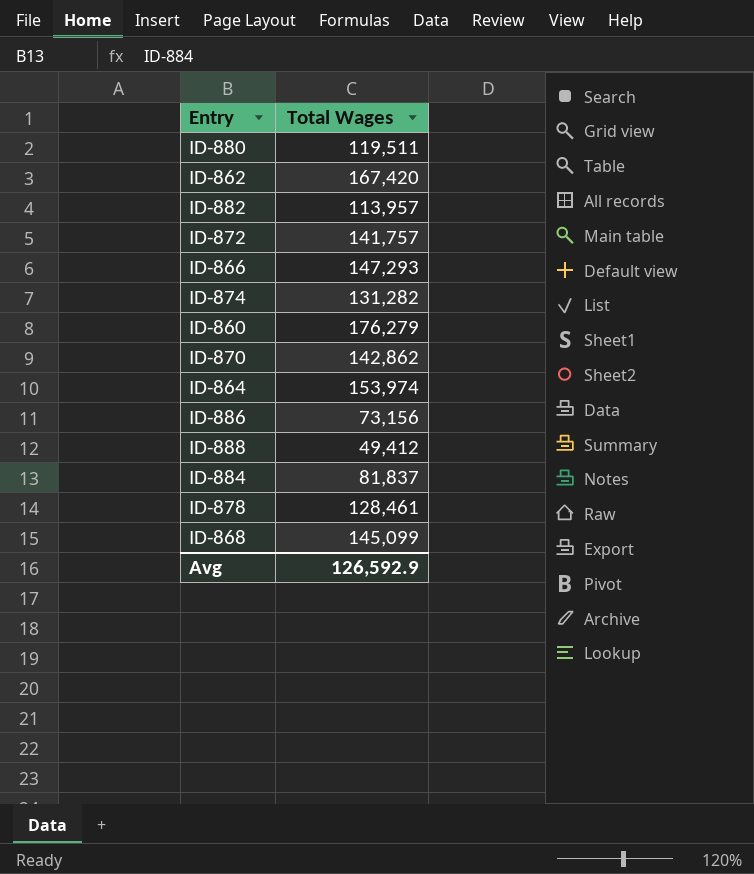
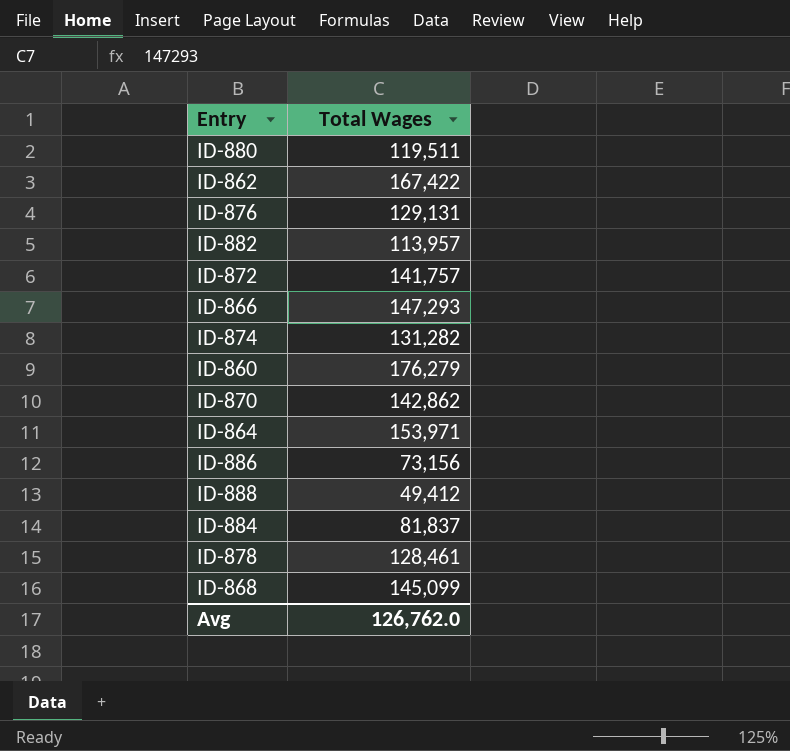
ID-862 | Total Wages: 167,420 -> 167,422
row ID-876: none -> 129,131
ID-864 | Total Wages: 153,974 -> 153,971
Avg | Total Wages: 126,592.9 -> 126,762.0

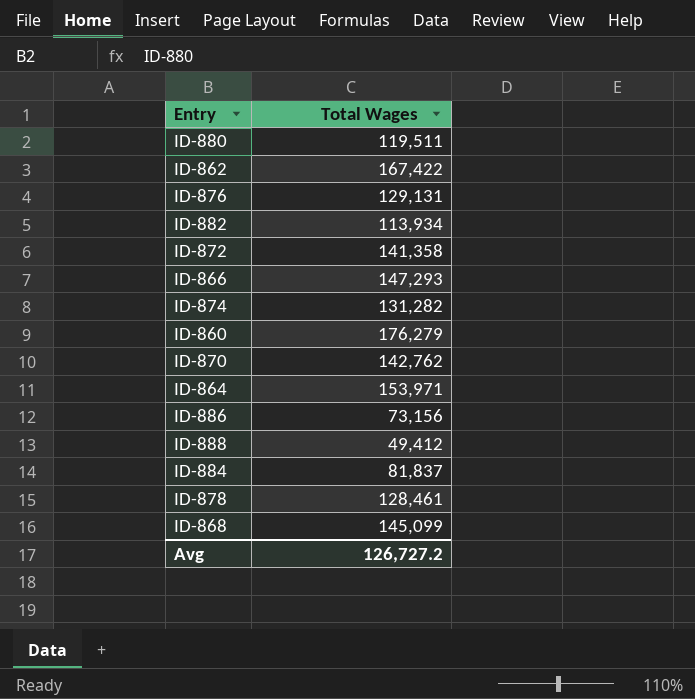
ID-882 | Total Wages: 113,957 -> 113,934
ID-872 | Total Wages: 141,757 -> 141,358
ID-870 | Total Wages: 142,862 -> 142,762
Avg | Total Wages: 126,762.0 -> 126,727.2

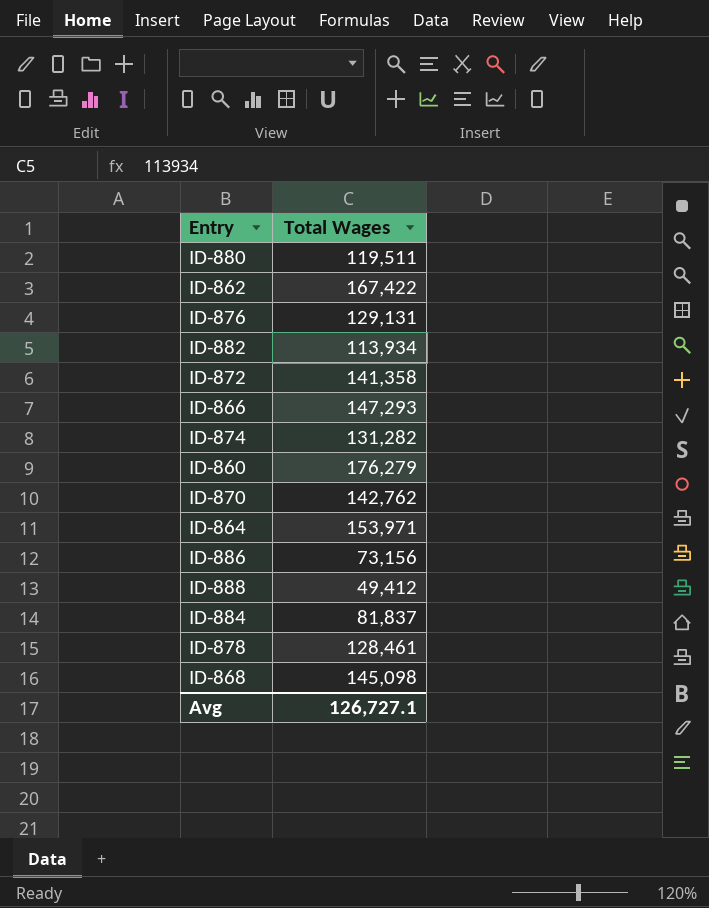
ID-868 | Total Wages: 145,099 -> 145,098
Avg | Total Wages: 126,727.2 -> 126,727.1

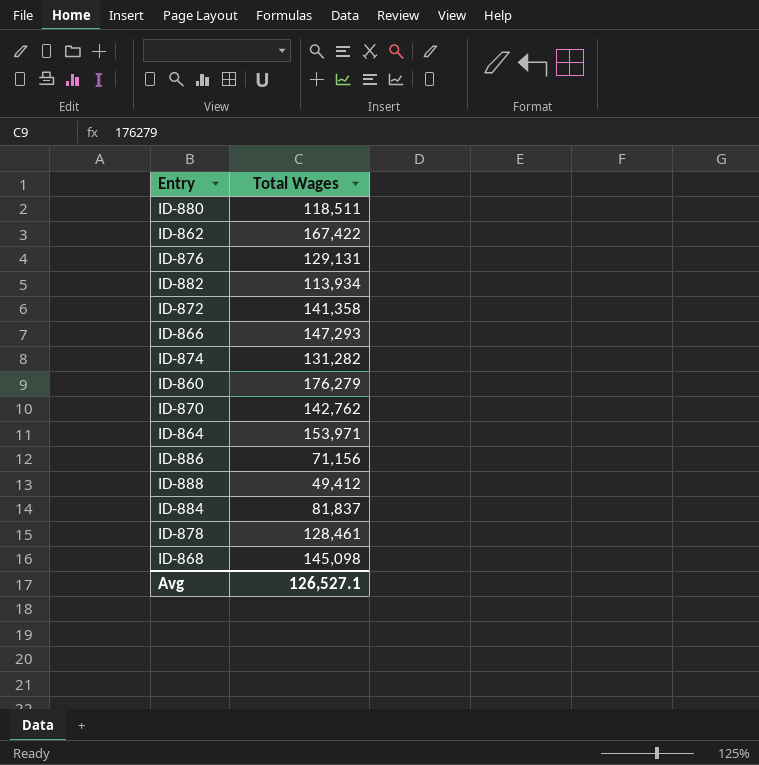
ID-880 | Total Wages: 119,511 -> 118,511
ID-886 | Total Wages: 73,156 -> 71,156
Avg | Total Wages: 126,727.1 -> 126,527.1

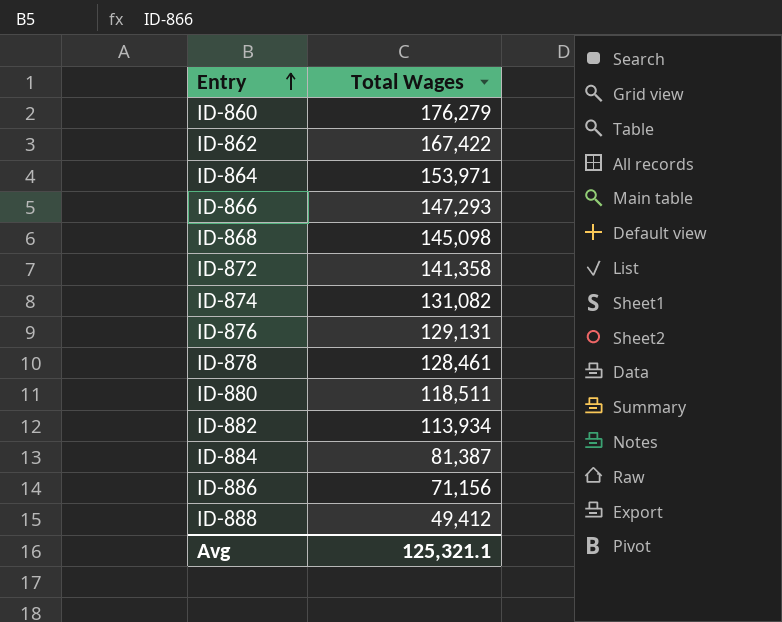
row order: none -> Entry ascending
row ID-870: 142,762 -> none
ID-874 | Total Wages: 131,282 -> 131,082
ID-884 | Total Wages: 81,837 -> 81,387
Avg | Total Wages: 126,527.1 -> 125,321.1

